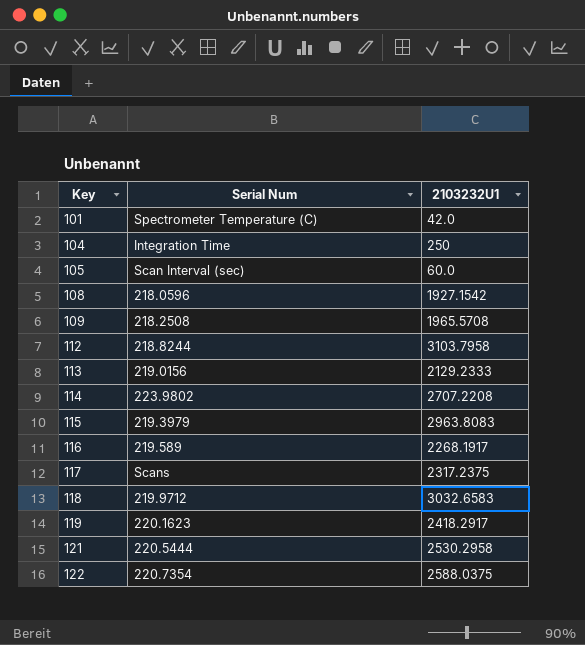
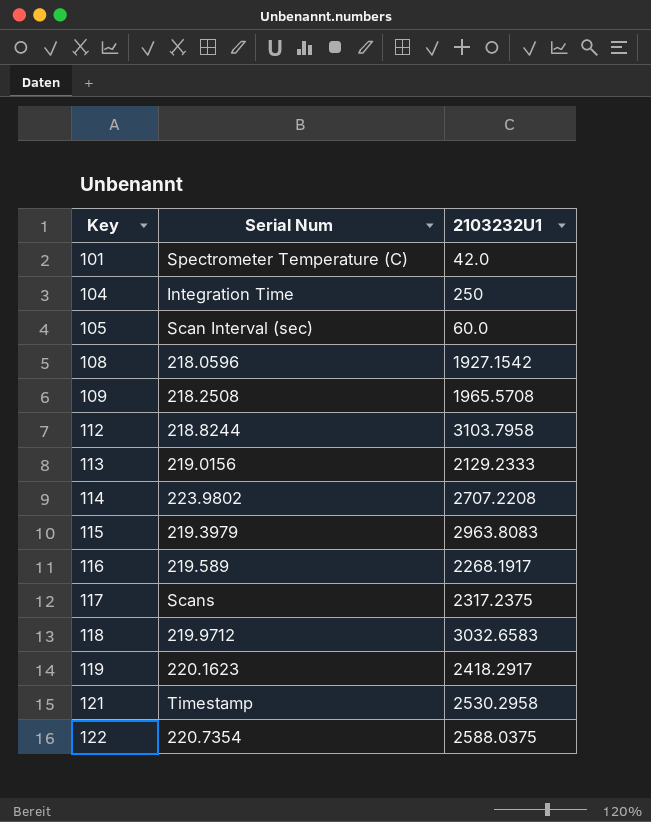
121 | Serial Num: 220.5444 -> Timestamp

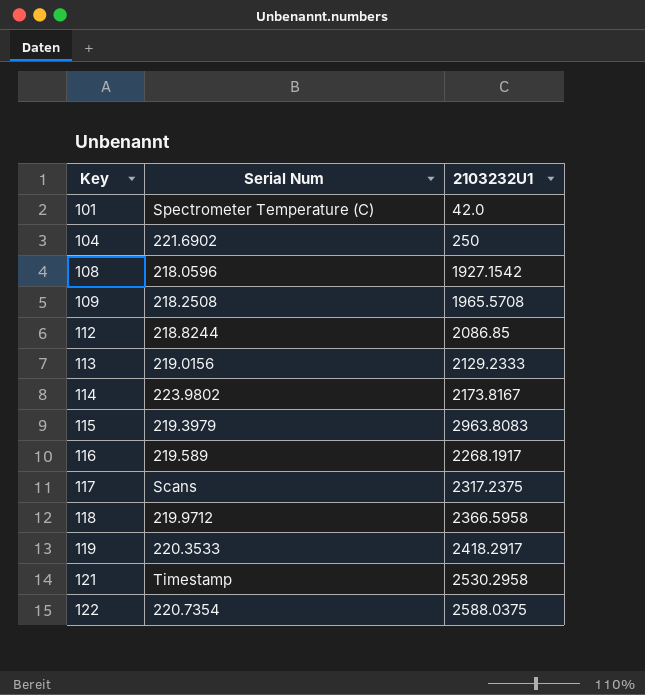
row 105: Scan Interval (sec) | 60.0 -> none
104 | Serial Num: Integration Time -> 221.6902
112 | 2103232U1: 3103.7958 -> 2086.85
114 | 2103232U1: 2707.2208 -> 2173.8167
118 | 2103232U1: 3032.6583 -> 2366.5958
119 | Serial Num: 220.1623 -> 220.3533

